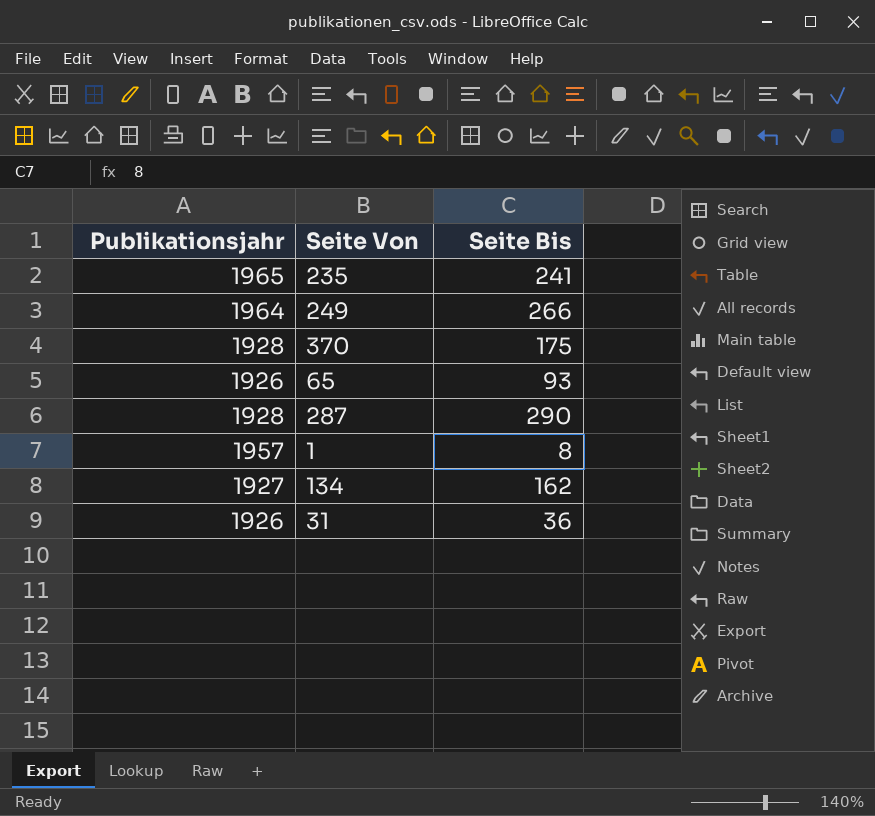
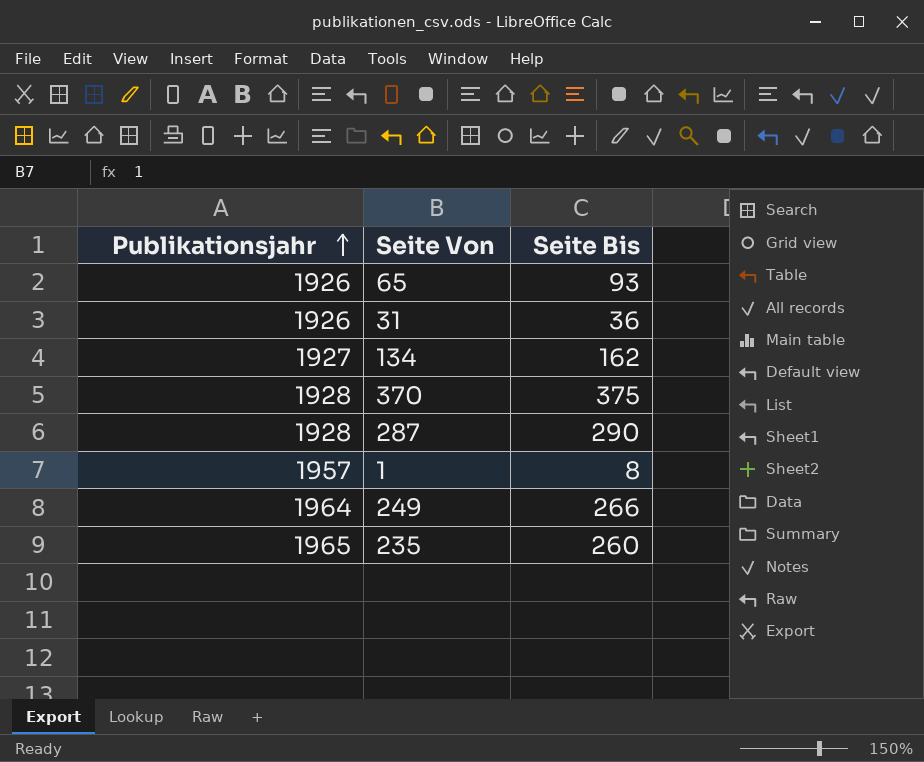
row order: none -> Publikationsjahr ascending
370 | Seite Bis: 175 -> 375
235 | Seite Bis: 241 -> 260

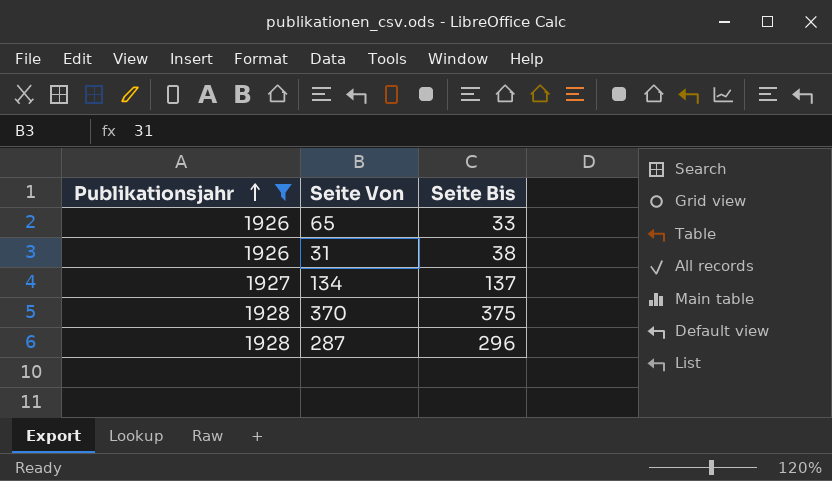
filter: none -> Publikationsjahr <= 1928
65 | Seite Bis: 93 -> 33
31 | Seite Bis: 36 -> 38
134 | Seite Bis: 162 -> 137
287 | Seite Bis: 290 -> 296

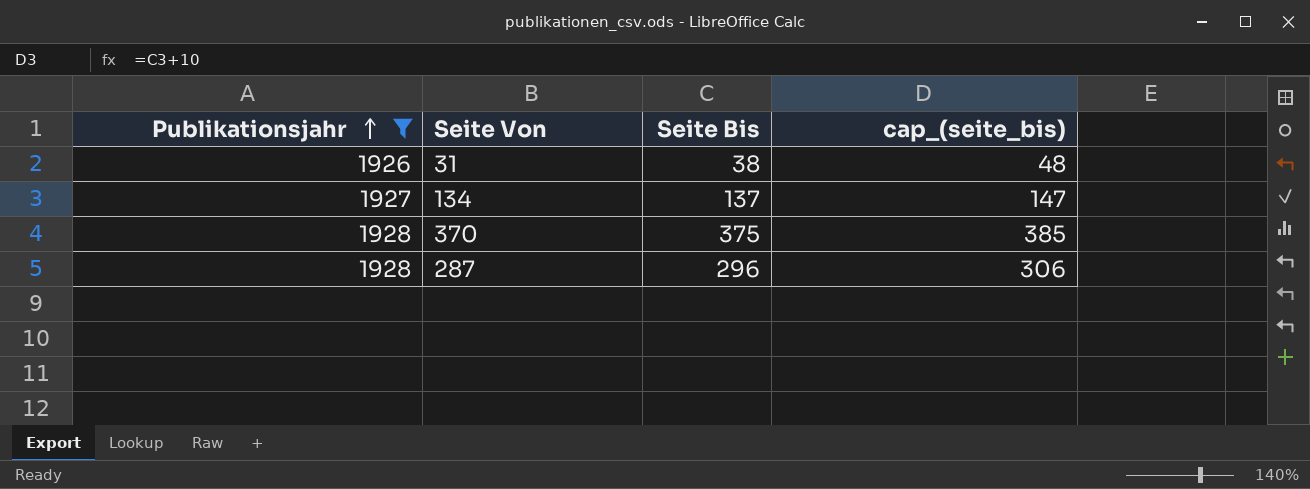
column cap_(seite_bis) | formula: none -> [Seite Bis] + 10
row 65: 1926 | 33 -> none

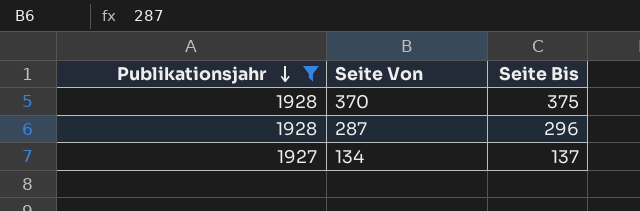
row order: Publikationsjahr ascending -> Publikationsjahr descending
column cap_(seite_bis) | formula: [Seite Bis] + 10 -> none
row 31: 1926 | 38 | 48 -> none

